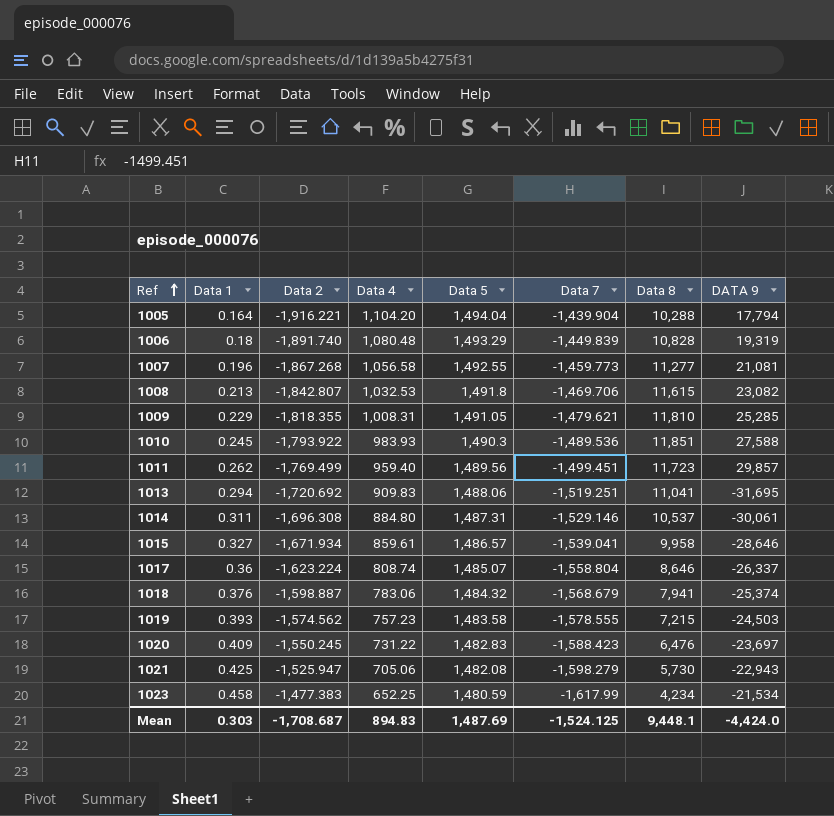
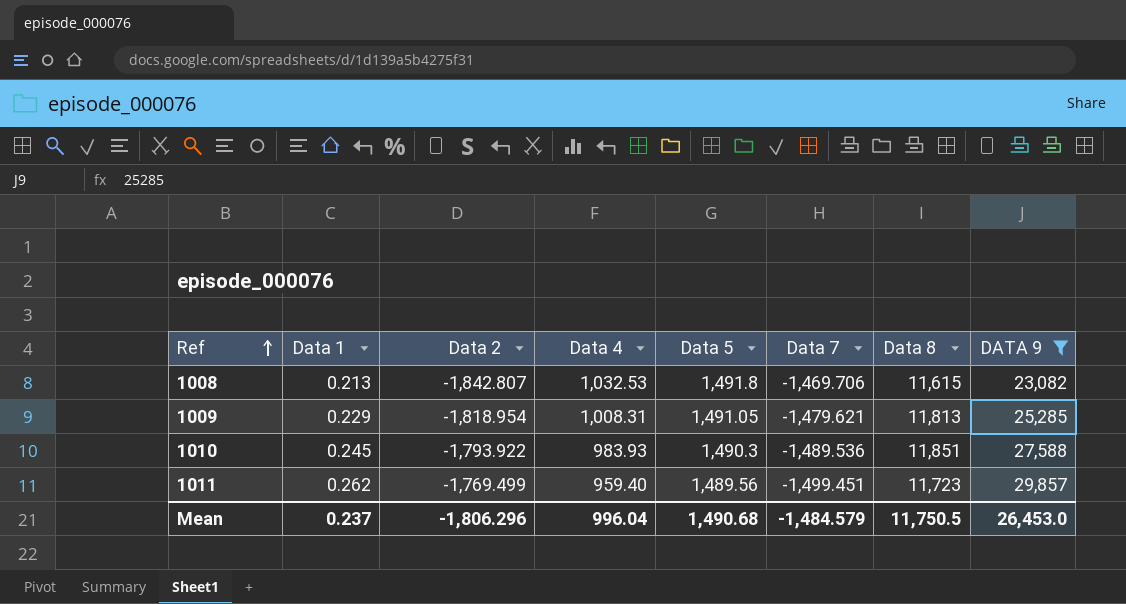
filter: none -> DATA 9 >= 23,082
1009 | Data 2: -1,818.355 -> -1,818.954
1009 | Data 8: 11,810 -> 11,813
Mean | Data 1: 0.303 -> 0.237
Mean | Data 2: -1,708.687 -> -1,806.296
Mean | Data 4: 894.83 -> 996.04
Mean | Data 5: 1,487.69 -> 1,490.68
Mean | Data 7: -1,524.125 -> -1,484.579
Mean | Data 8: 9,448.1 -> 11,750.5
Mean | DATA 9: -4,424.0 -> 26,453.0

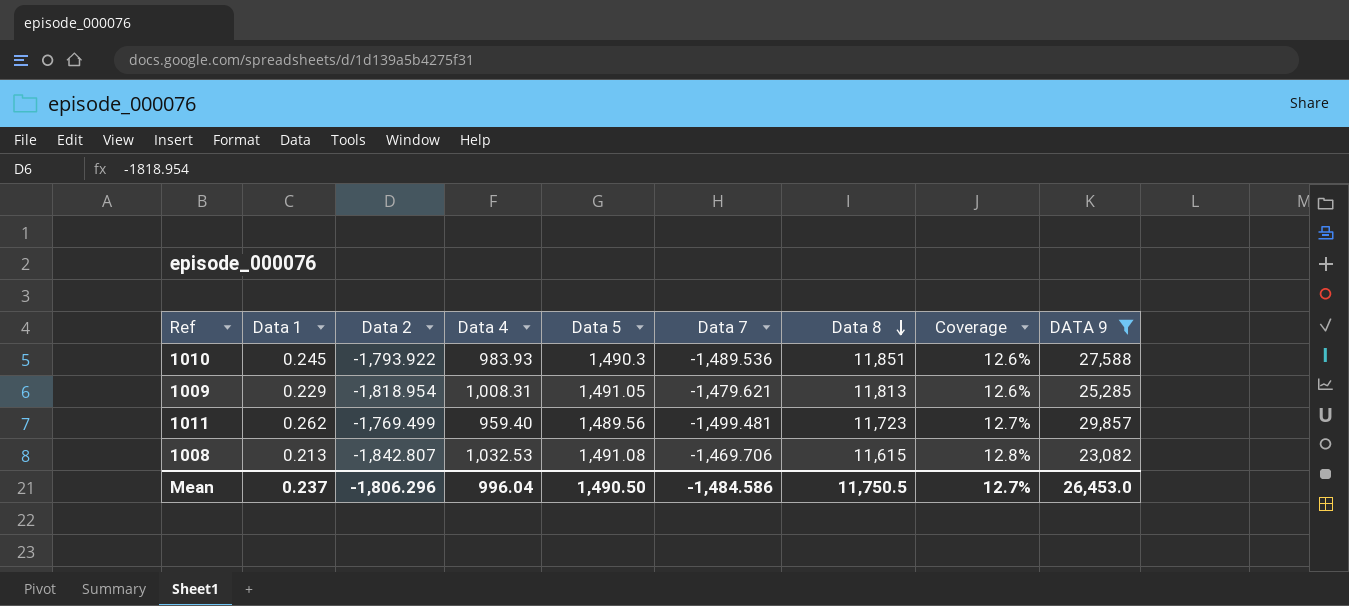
row order: Ref ascending -> Data 8 descending
column Coverage | formula: none -> [Data 5] / [Data 8]
1011 | Data 7: -1,499.451 -> -1,499.481
1008 | Data 5: 1,491.8 -> 1,491.08
Mean | Data 5: 1,490.68 -> 1,490.50
Mean | Data 7: -1,484.579 -> -1,484.586

